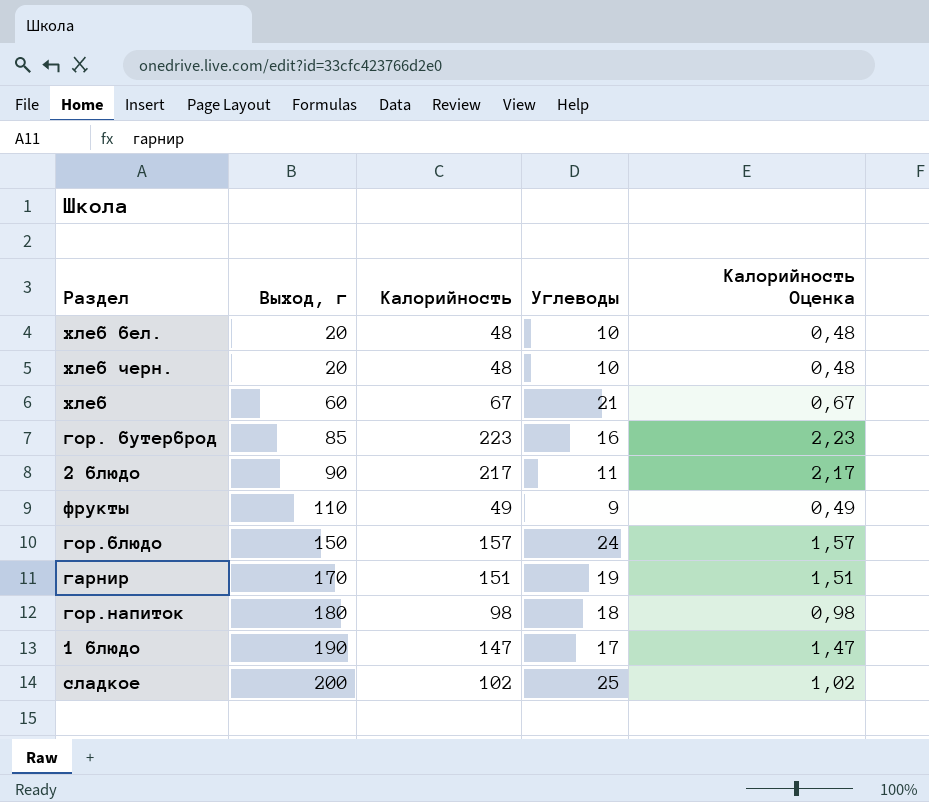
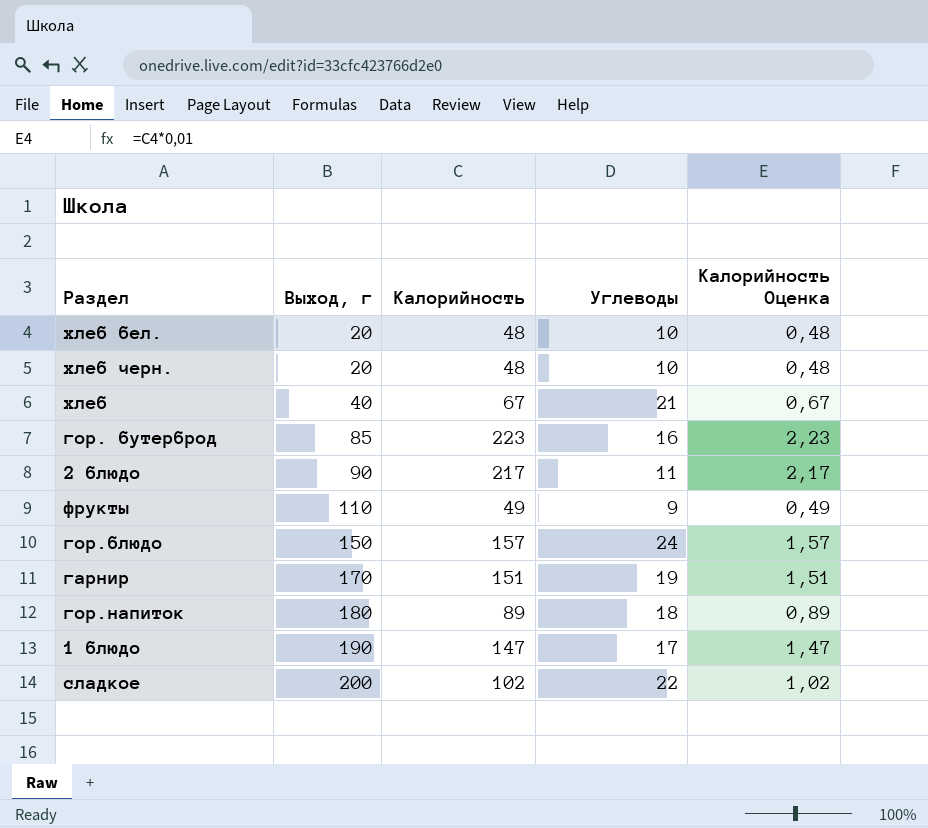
хлеб | Выход, г: 60 -> 40
гор.напиток | Калорийность: 98 -> 89
гор.напиток | Калорийность Оценка: 0,98 -> 0,89
сладкое | Углеводы: 25 -> 22

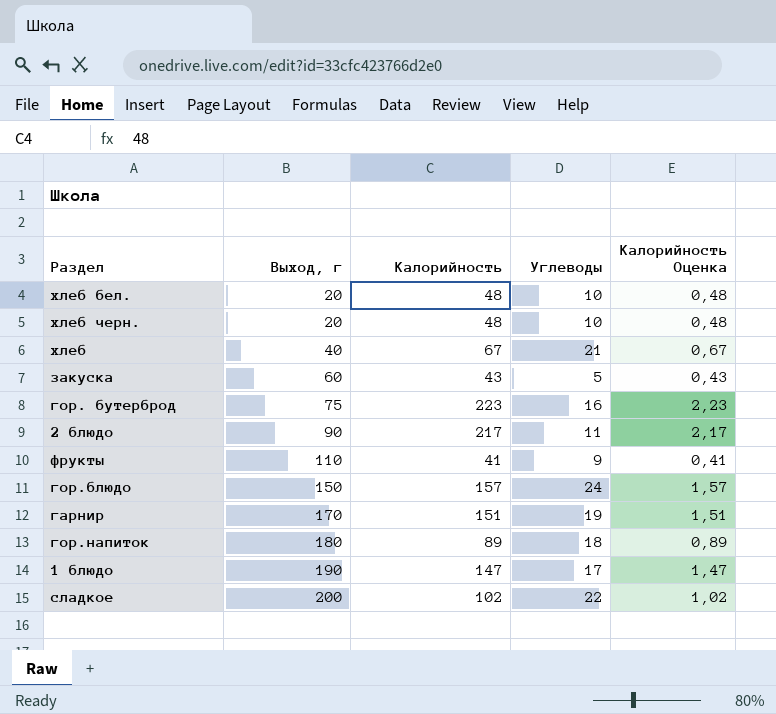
row закуска: none -> 60 | 43 | 5 | 0,43
гор. бутерброд | Выход, г: 85 -> 75
фрукты | Калорийность: 49 -> 41
фрукты | Калорийность Оценка: 0,49 -> 0,41

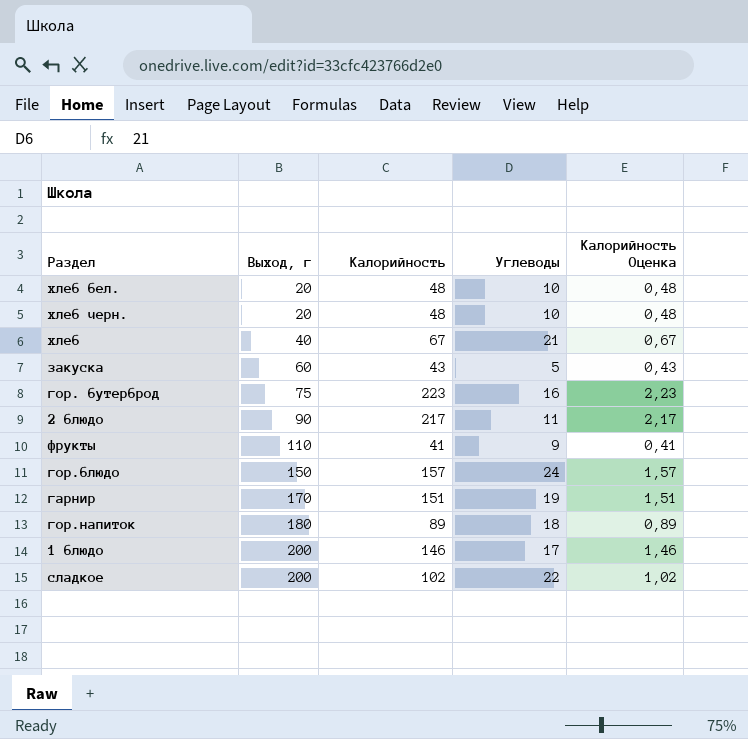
1 блюдо | Выход, г: 190 -> 200
1 блюдо | Калорийность: 147 -> 146
1 блюдо | Калорийность Оценка: 1,47 -> 1,46

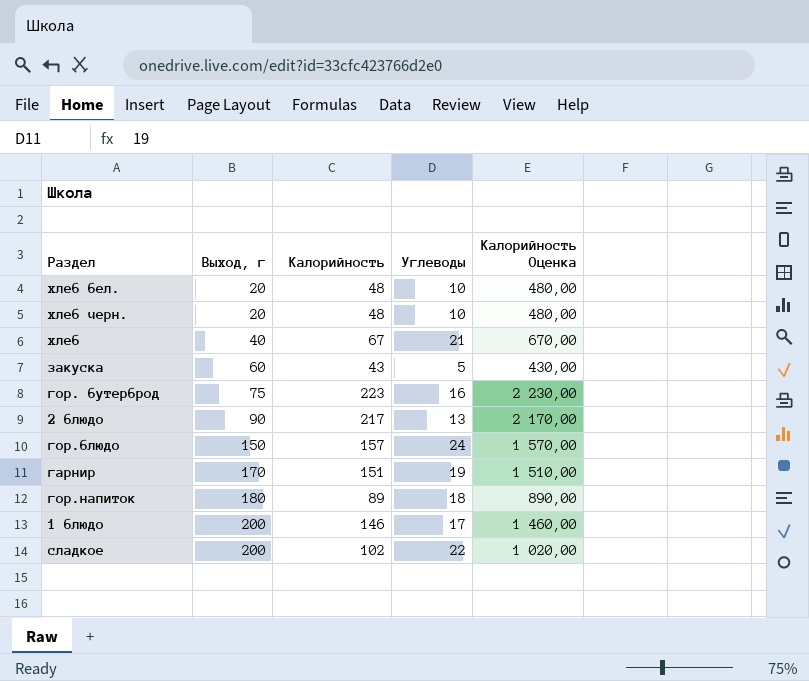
column Калорийность Оценка | formula: [Калорийность] * 0,01 -> [Калорийность] * 10
row фрукты: 110 | 41 | 9 | 0,41 -> none
2 блюдо | Углеводы: 11 -> 13

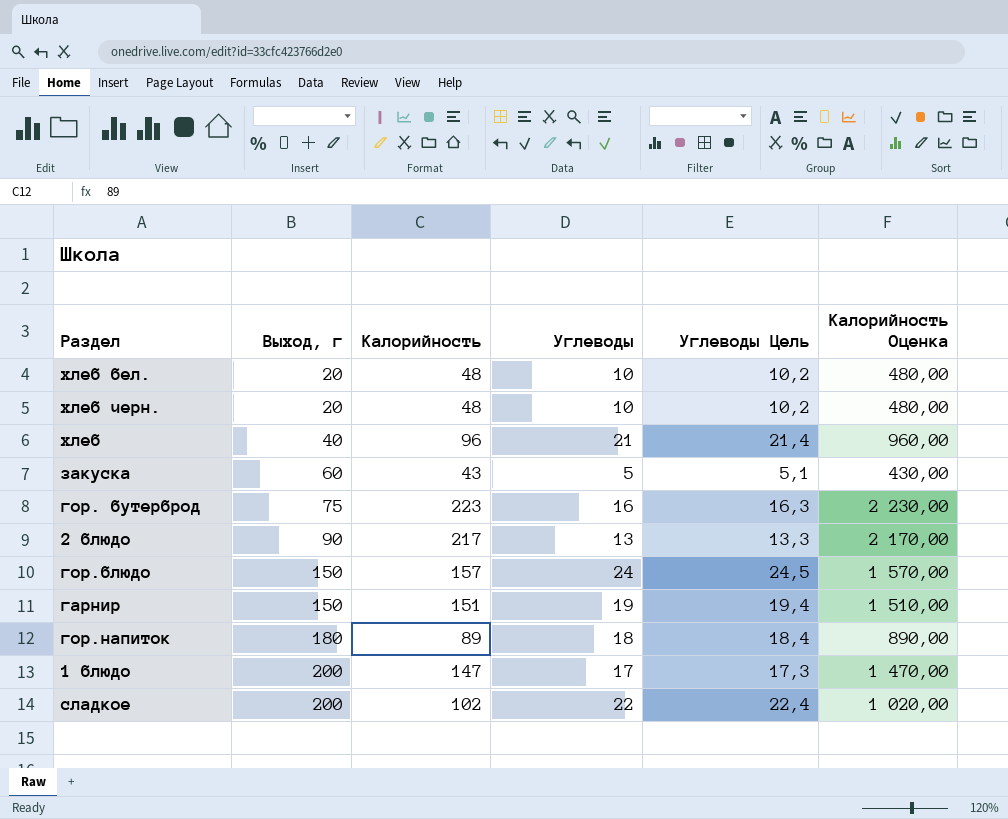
column Углеводы Цель | formula: none -> [Углеводы] * 1,02
хлеб | Калорийность: 67 -> 96
хлеб | Калорийность Оценка: 670,00 -> 960,00
гарнир | Выход, г: 170 -> 150
1 блюдо | Калорийность: 146 -> 147
1 блюдо | Калорийность Оценка: 1 460,00 -> 1 470,00

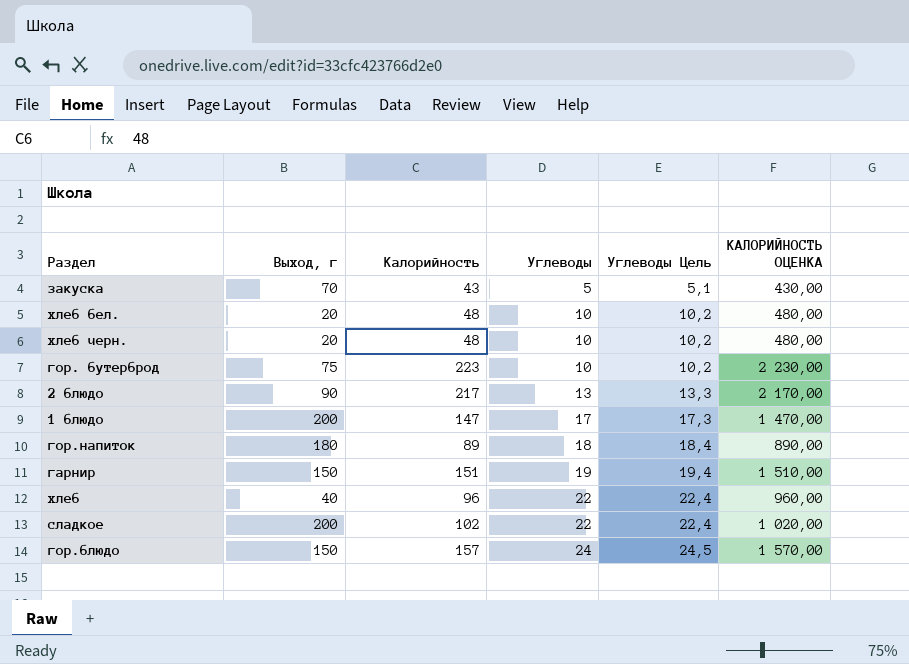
row order: Выход, г ascending -> Углеводы ascending
column name: Калорийность Оценка -> КАЛОРИЙНОСТЬ ОЦЕНКА
закуска | Выход, г: 60 -> 70
гор. бутерброд | Углеводы: 16 -> 10
гор. бутерброд | Углеводы Цель: 16,3 -> 10,2
хлеб | Углеводы: 21 -> 22
хлеб | Углеводы Цель: 21,4 -> 22,4

